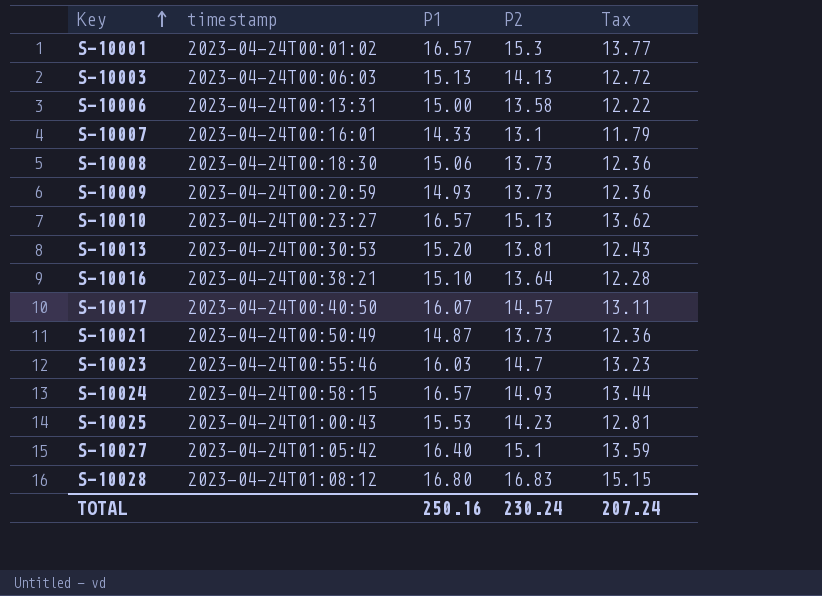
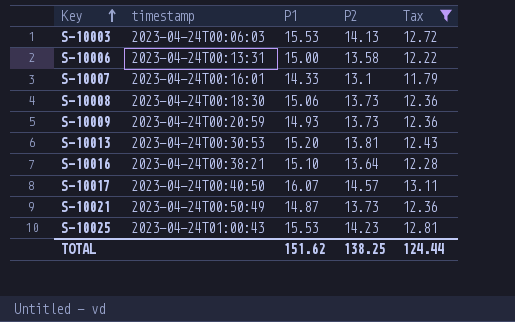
filter: none -> Tax <= 13.11
S-10003 | P1: 15.13 -> 15.53
TOTAL | P1: 250.16 -> 151.62
TOTAL | P2: 230.24 -> 138.25
TOTAL | Tax: 207.24 -> 124.44

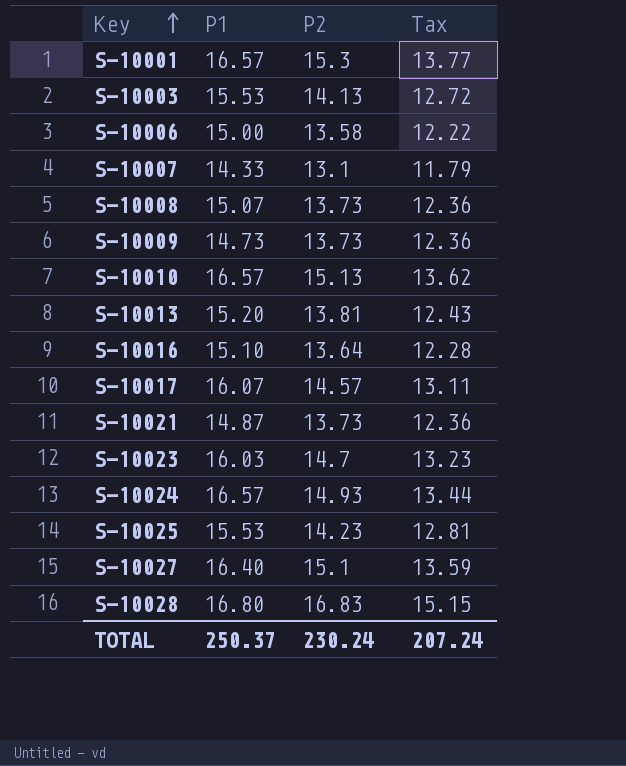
filter: Tax <= 13.11 -> none
column timestamp | position: 2 -> none
S-10008 | P1: 15.06 -> 15.07
S-10009 | P1: 14.93 -> 14.73
TOTAL | P1: 151.62 -> 250.37
TOTAL | P2: 138.25 -> 230.24
TOTAL | Tax: 124.44 -> 207.24

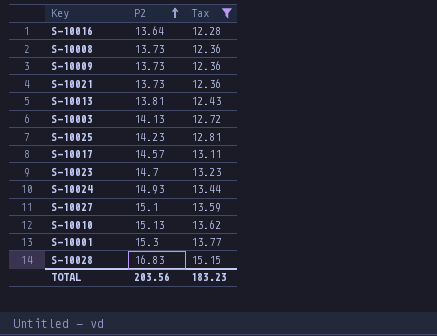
filter: none -> Tax >= 12.28
row order: Key ascending -> P2 ascending
column P1 | position: 2 -> none
TOTAL | P2: 230.24 -> 203.56
TOTAL | Tax: 207.24 -> 183.23

